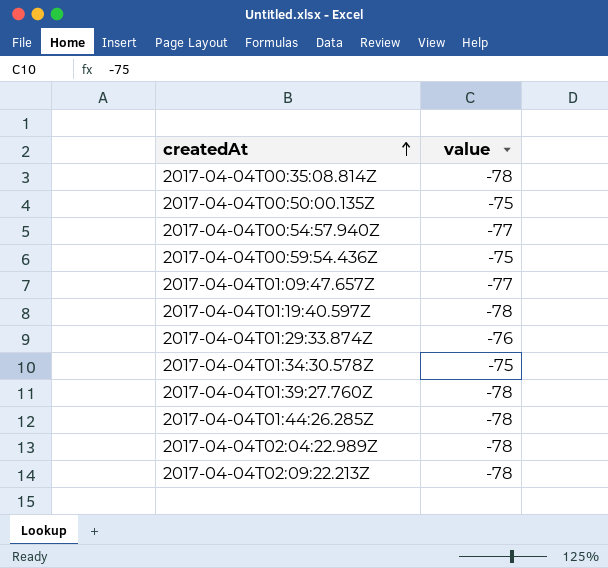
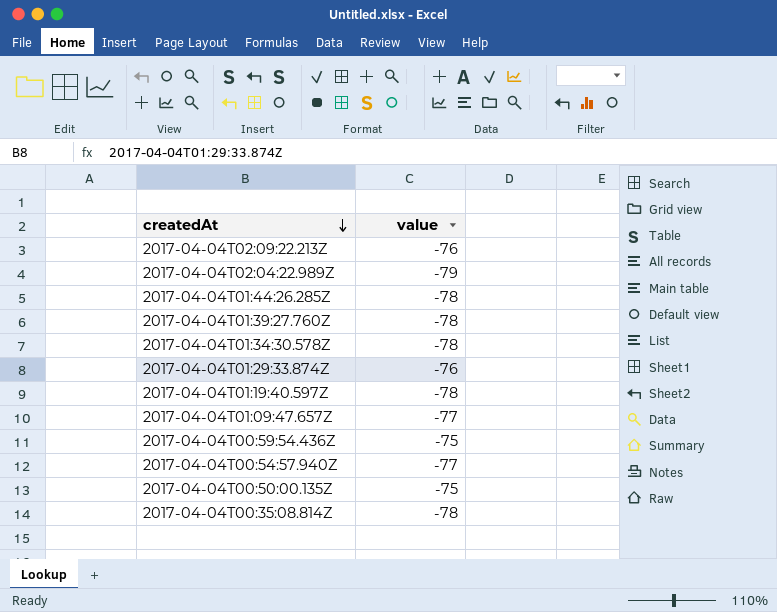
row order: createdAt ascending -> createdAt descending
2017-04-04T02:09:22.213Z | value: -78 -> -76
2017-04-04T02:04:22.989Z | value: -78 -> -79
2017-04-04T01:34:30.578Z | value: -75 -> -78

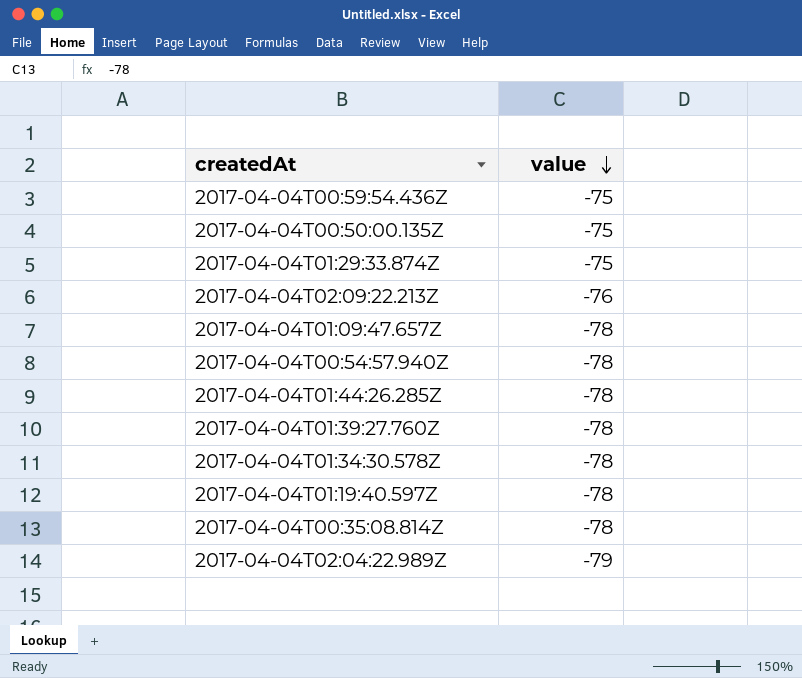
row order: createdAt descending -> value descending
2017-04-04T01:29:33.874Z | value: -76 -> -75
2017-04-04T01:09:47.657Z | value: -77 -> -78
2017-04-04T00:54:57.940Z | value: -77 -> -78

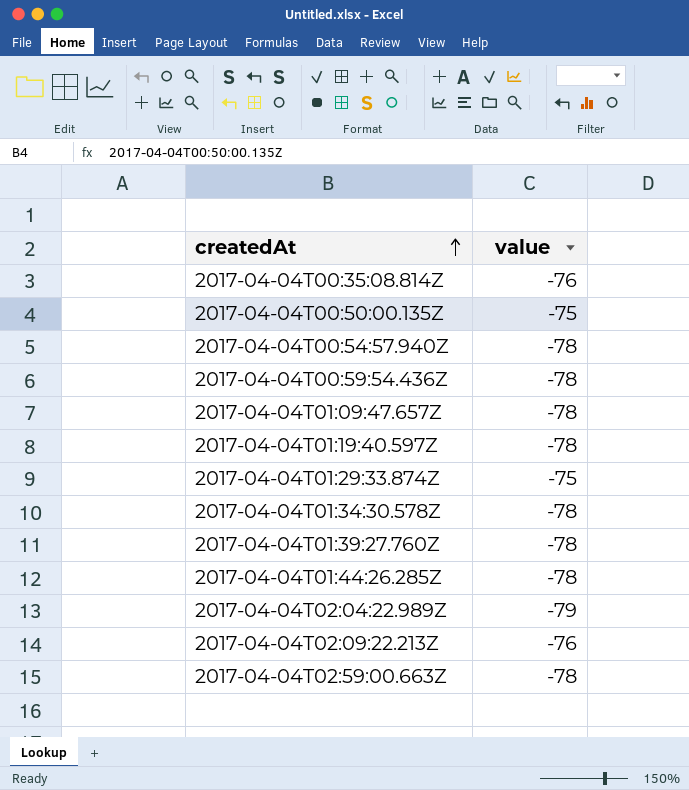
row order: value descending -> createdAt ascending
2017-04-04T00:35:08.814Z | value: -78 -> -76
2017-04-04T00:59:54.436Z | value: -75 -> -78
row 2017-04-04T02:59:00.663Z: none -> -78

